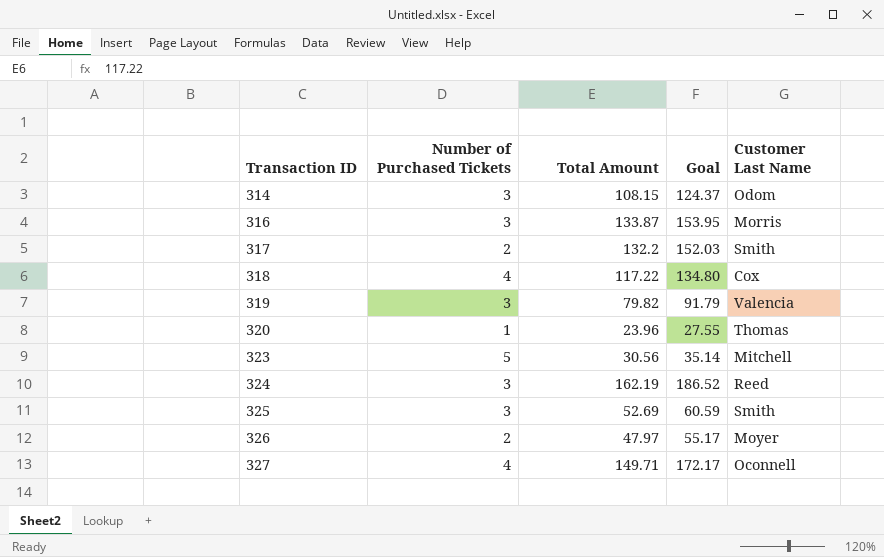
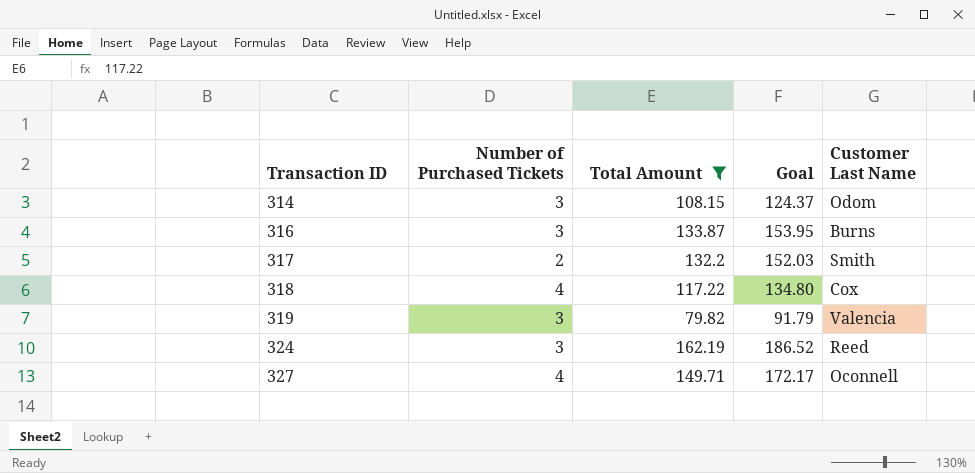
filter: none -> Total Amount >= 79.82
316 | Customer Last Name: Morris -> Burns

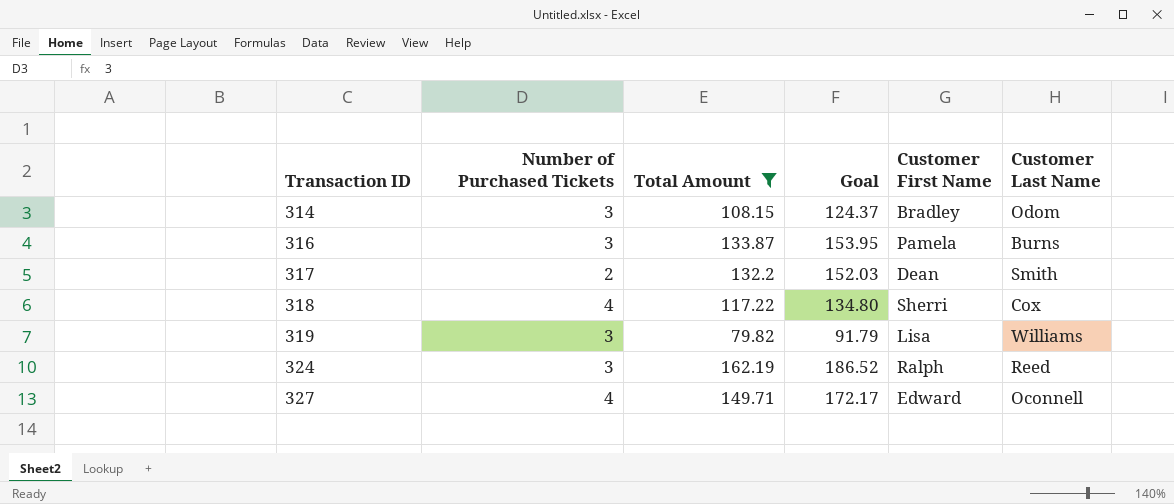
column Customer First Name | position: none -> 5
319 | Customer Last Name: Valencia -> Williams

